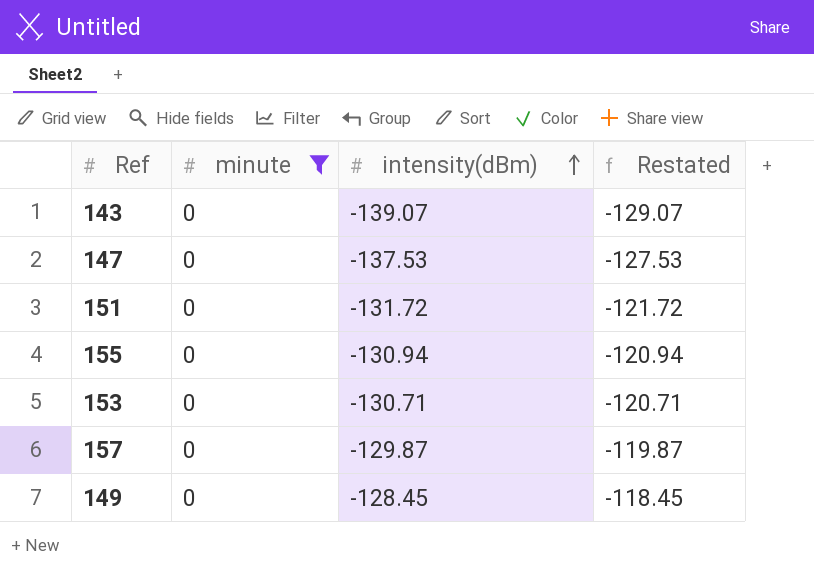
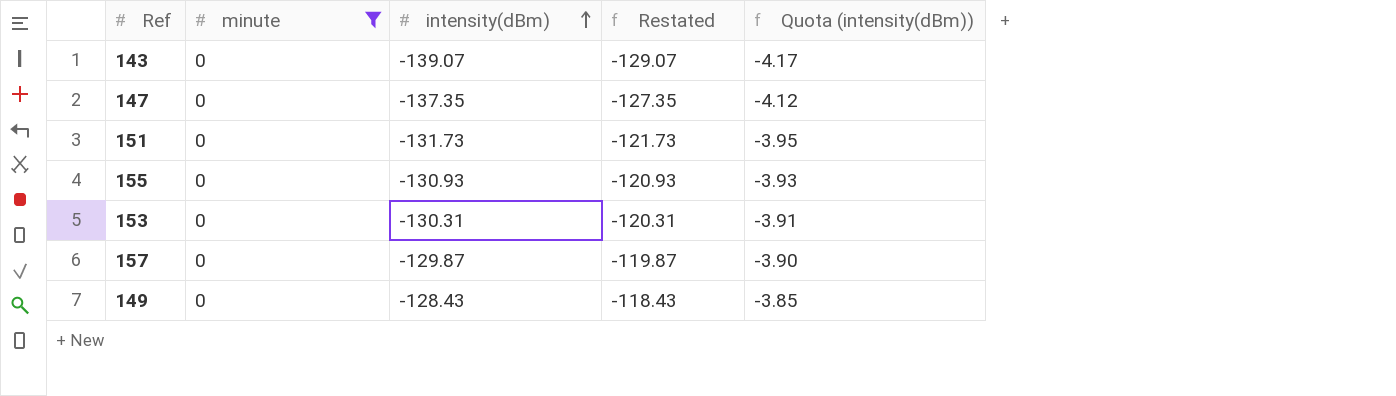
column Quota (intensity(dBm)) | formula: none -> [intensity(dBm)] * 0.03
147 | intensity(dBm): -137.53 -> -137.35
147 | Restated: -127.53 -> -127.35
151 | intensity(dBm): -131.72 -> -131.73
151 | Restated: -121.72 -> -121.73
155 | intensity(dBm): -130.94 -> -130.93
155 | Restated: -120.94 -> -120.93
153 | intensity(dBm): -130.71 -> -130.31
153 | Restated: -120.71 -> -120.31
149 | intensity(dBm): -128.45 -> -128.43
149 | Restated: -118.45 -> -118.43

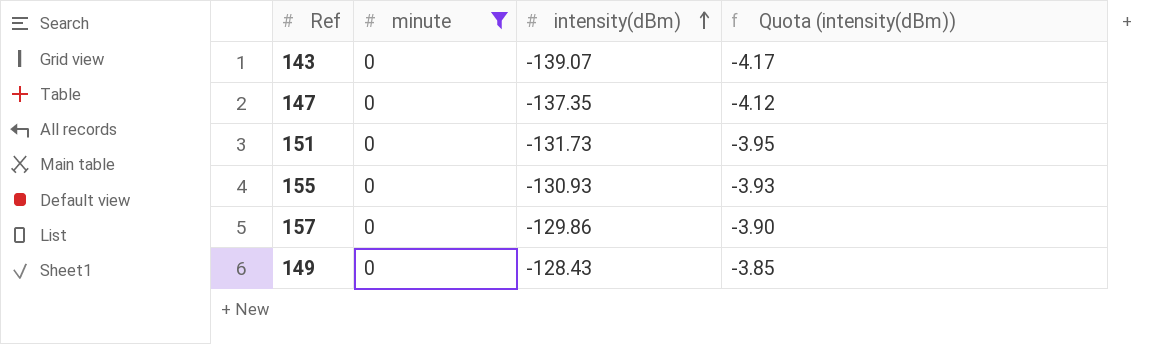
column Restated | formula: [intensity(dBm)] + 10 -> none
row 153: 0 | -130.31 | -120.31 | -3.91 -> none
157 | intensity(dBm): -129.87 -> -129.86

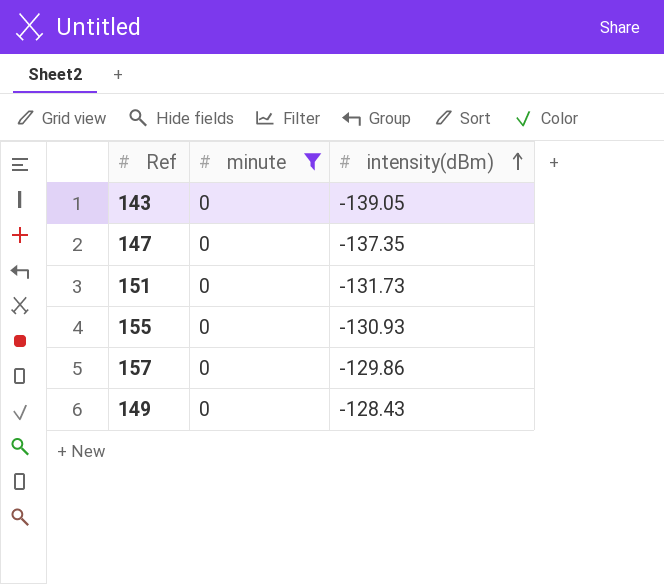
column Quota (intensity(dBm)) | formula: [intensity(dBm)] * 0.03 -> none
143 | intensity(dBm): -139.07 -> -139.05

